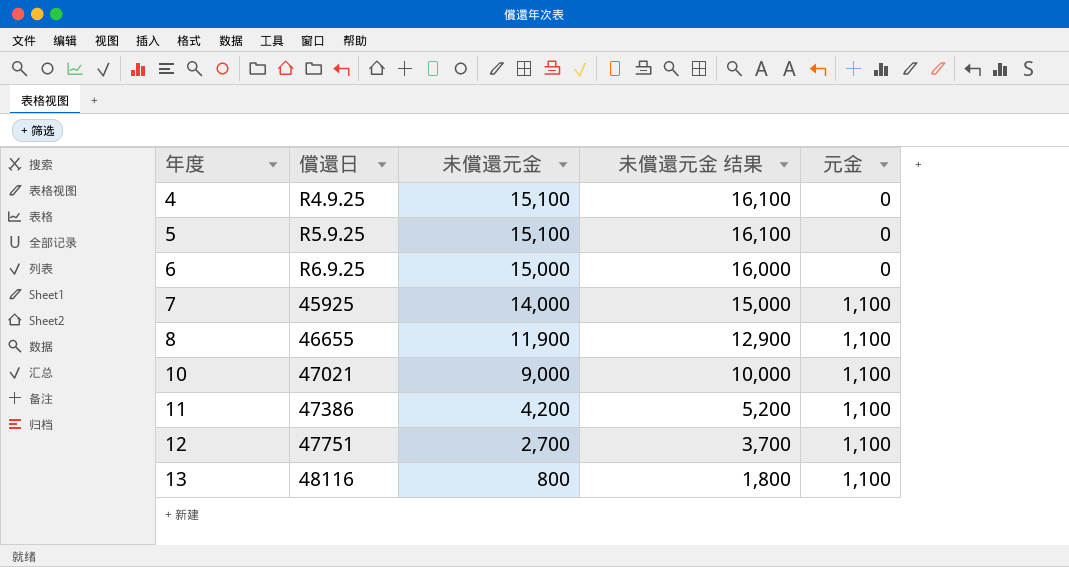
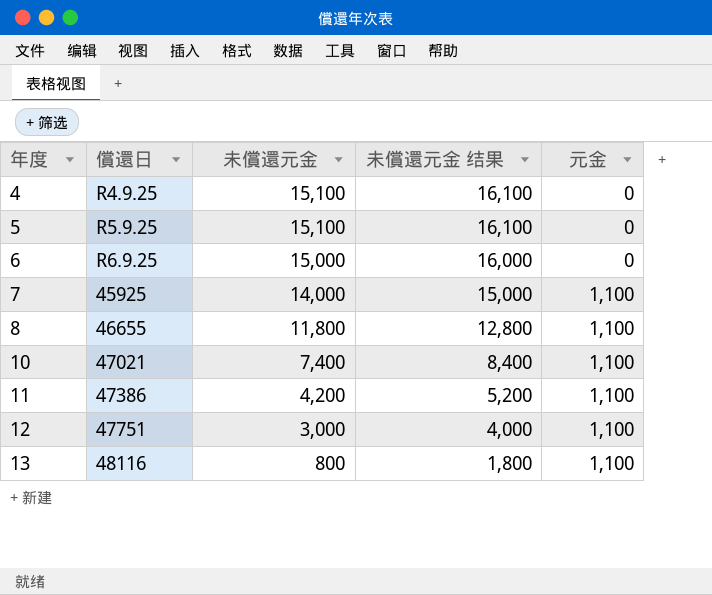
8 | 未償還元金: 11,900 -> 11,800
8 | 未償還元金 结果: 12,900 -> 12,800
10 | 未償還元金: 9,000 -> 7,400
10 | 未償還元金 结果: 10,000 -> 8,400
12 | 未償還元金: 2,700 -> 3,000
12 | 未償還元金 结果: 3,700 -> 4,000

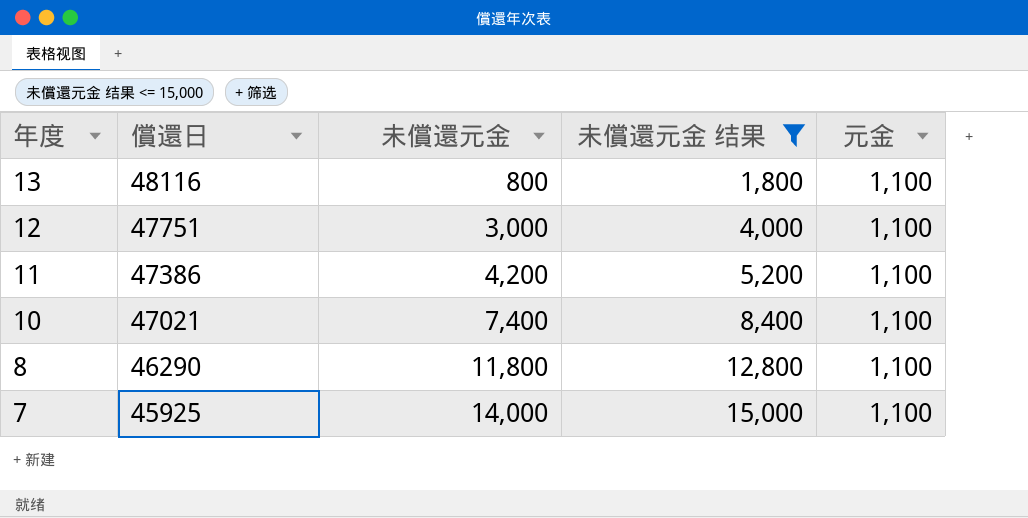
filter: none -> 未償還元金 结果 <= 15,000
row order: 年度 ascending -> 年度 descending
8 | 償還日: 46655 -> 46290

